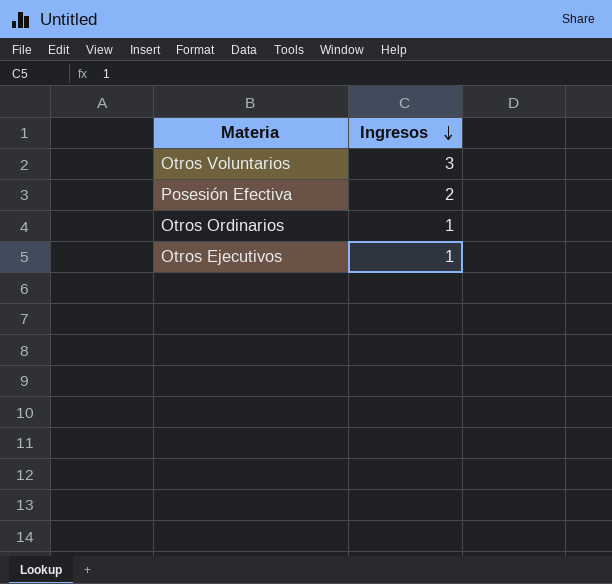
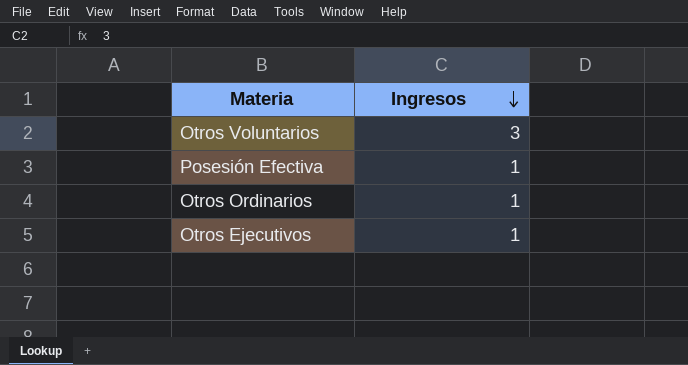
Posesión Efectiva | Ingresos: 2 -> 1

